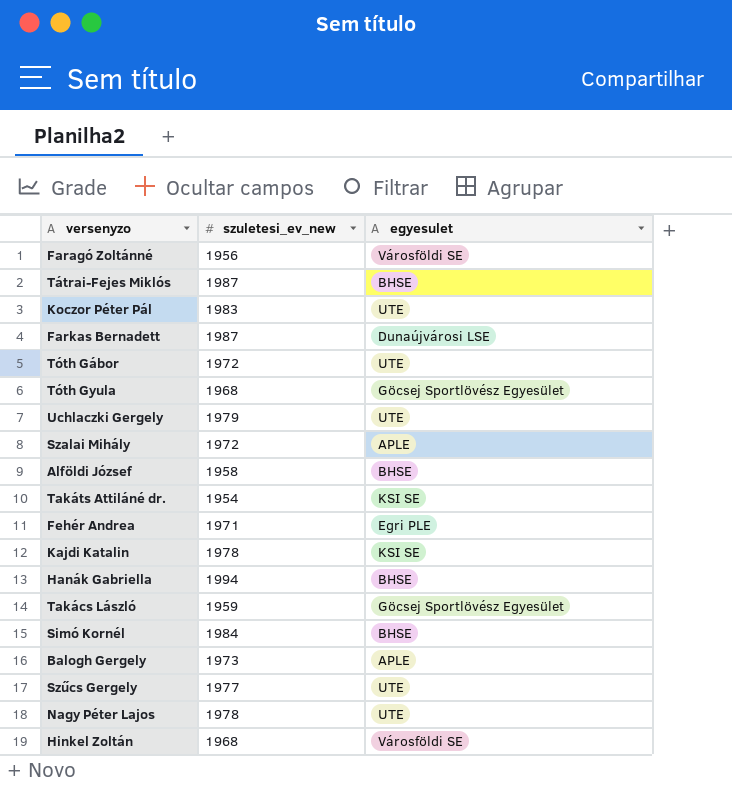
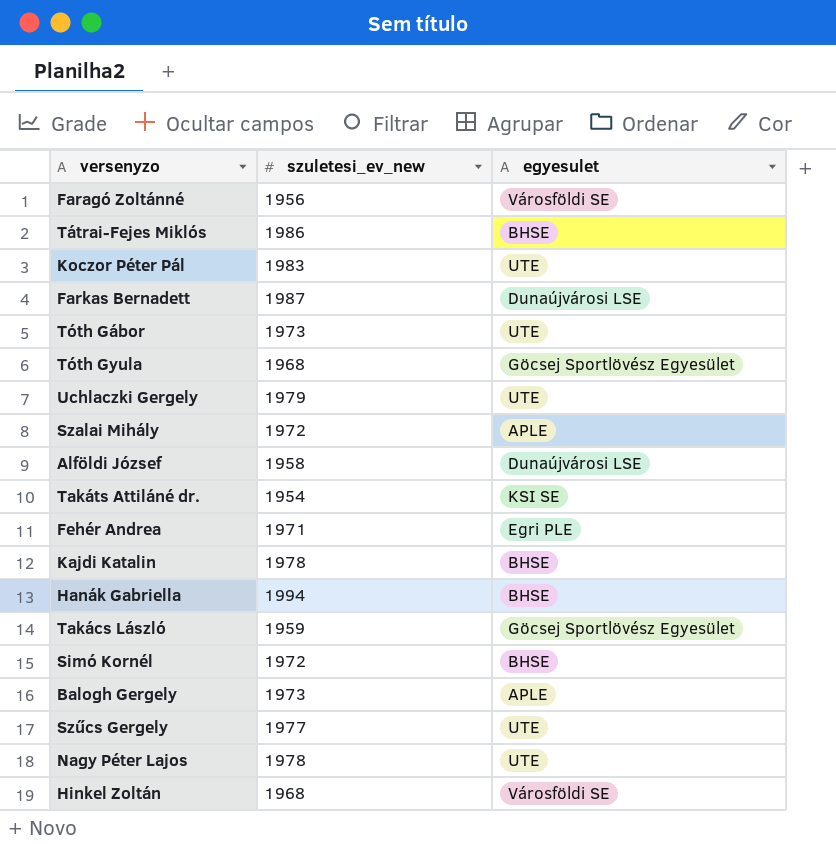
Tátrai-Fejes Miklós | szuletesi_ev_new: 1987 -> 1986
Tóth Gábor | szuletesi_ev_new: 1972 -> 1973
Alföldi József | egyesulet: BHSE -> Dunaújvárosi LSE
Kajdi Katalin | egyesulet: KSI SE -> BHSE
Simó Kornél | szuletesi_ev_new: 1984 -> 1972

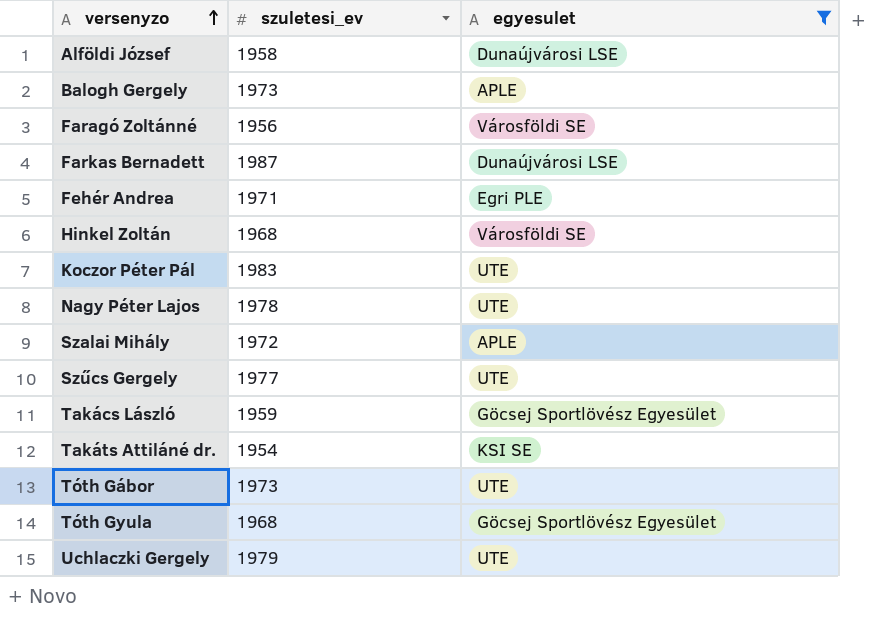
filter: none -> egyesulet != BHSE
row order: none -> versenyzo ascending
column name: szuletesi_ev_new -> szuletesi_ev

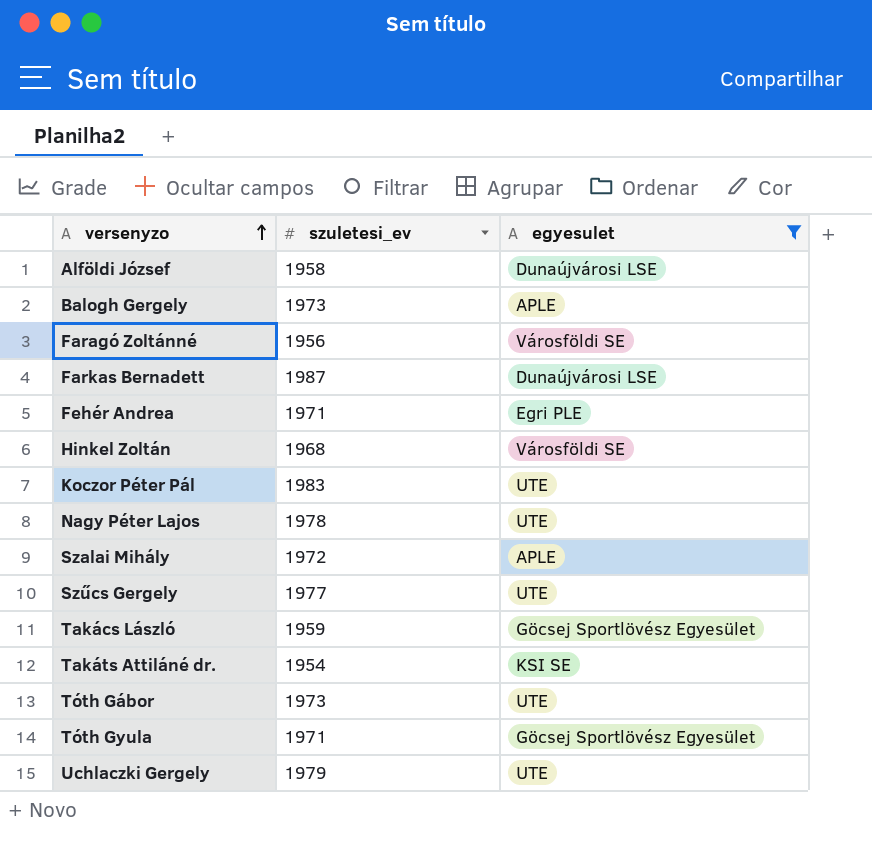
Tóth Gyula | szuletesi_ev: 1968 -> 1971

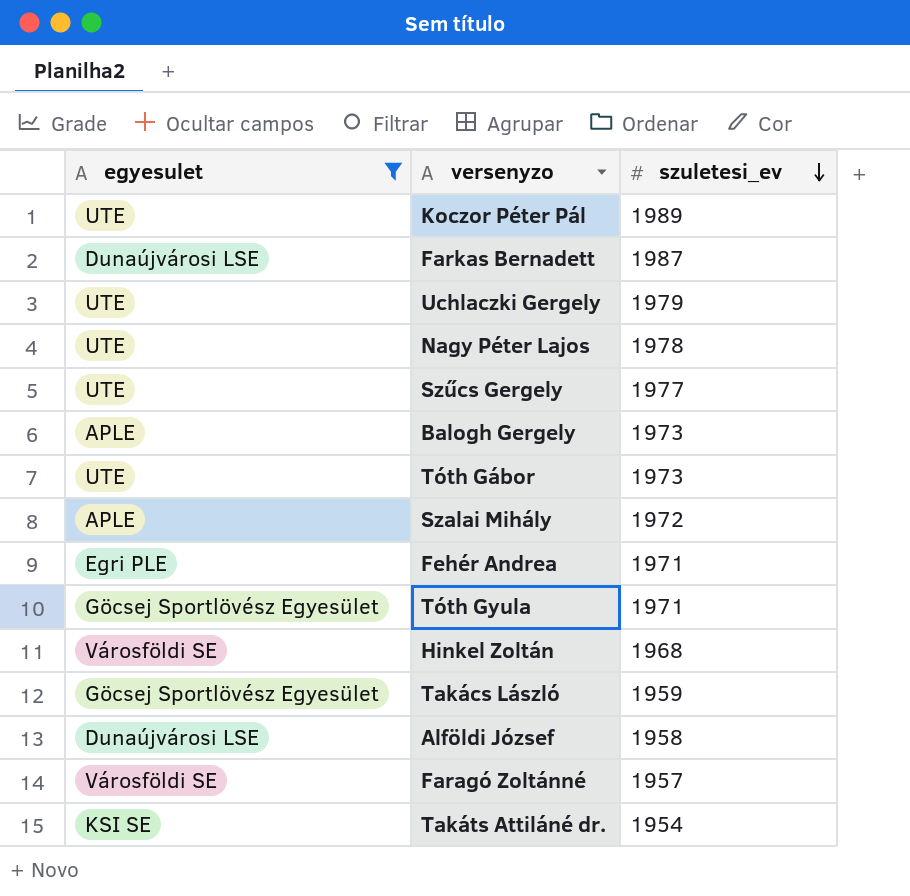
row order: versenyzo ascending -> szuletesi_ev descending
column egyesulet | position: 3 -> 1
Koczor Péter Pál | szuletesi_ev: 1983 -> 1989
Faragó Zoltánné | szuletesi_ev: 1956 -> 1957

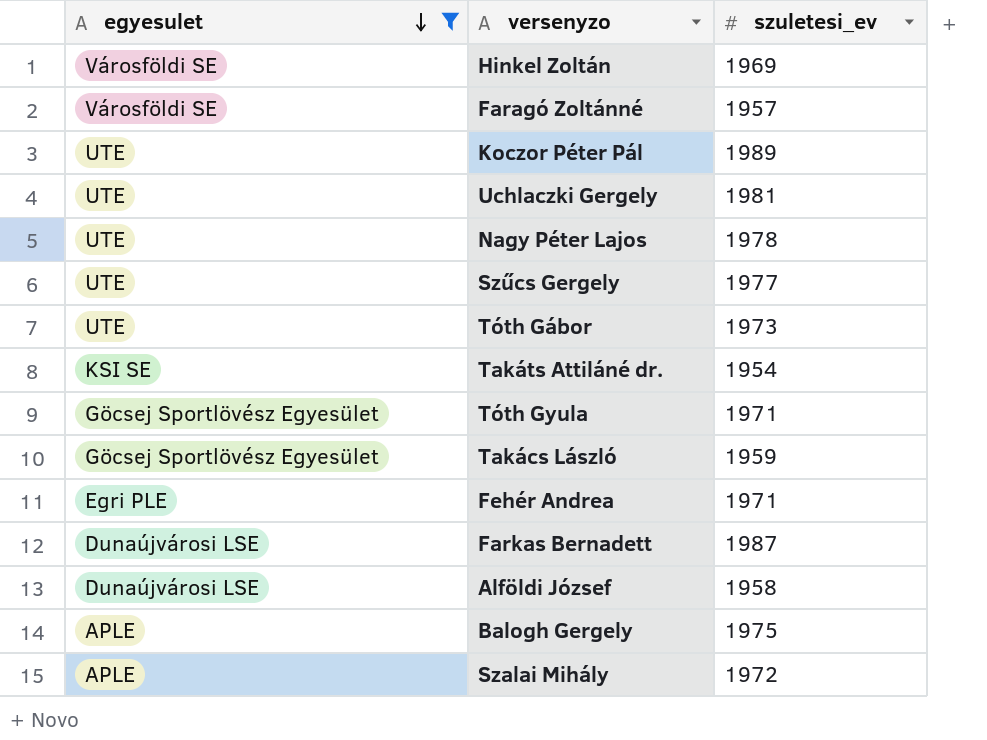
row order: szuletesi_ev descending -> egyesulet descending
Hinkel Zoltán | szuletesi_ev: 1968 -> 1969
Uchlaczki Gergely | szuletesi_ev: 1979 -> 1981
Balogh Gergely | szuletesi_ev: 1973 -> 1975

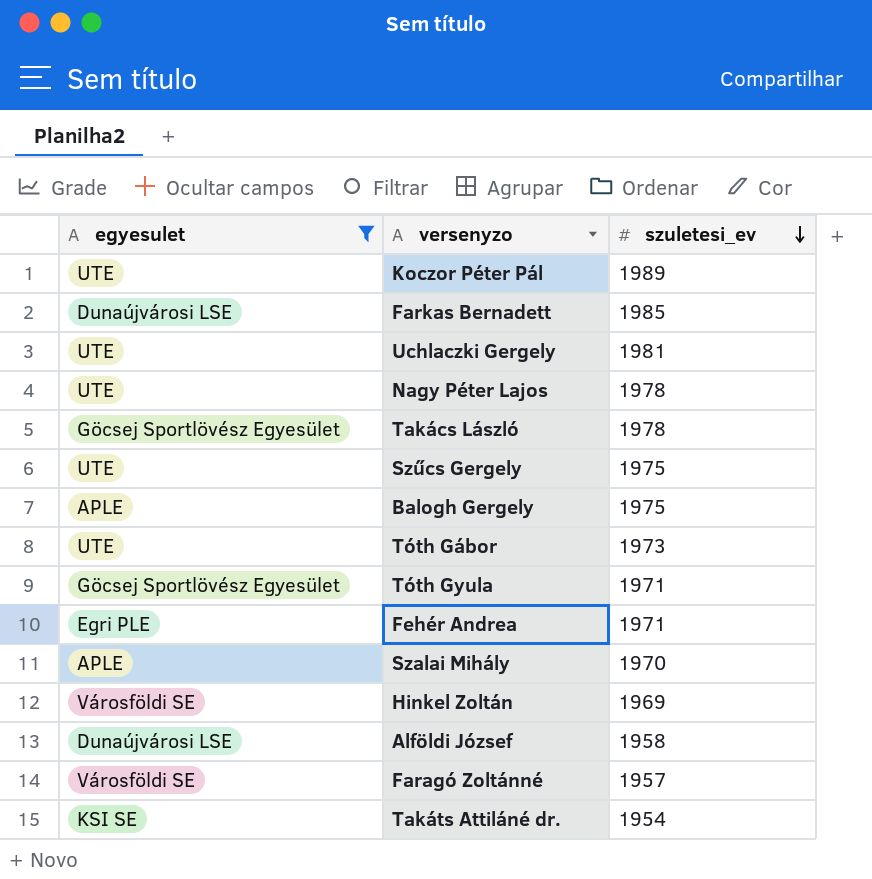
row order: egyesulet descending -> szuletesi_ev descending
Farkas Bernadett | szuletesi_ev: 1987 -> 1985
Takács László | szuletesi_ev: 1959 -> 1978
Szűcs Gergely | szuletesi_ev: 1977 -> 1975
Szalai Mihály | szuletesi_ev: 1972 -> 1970

